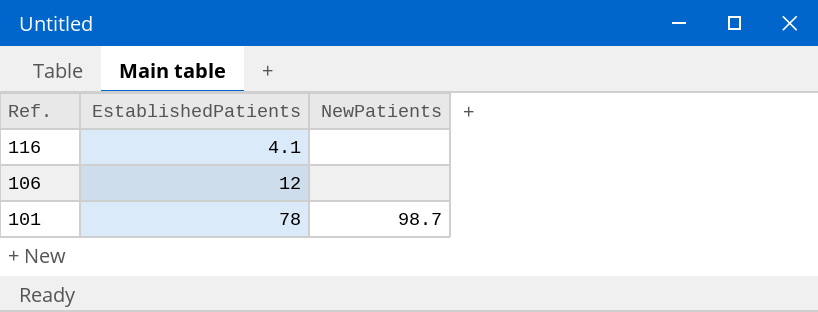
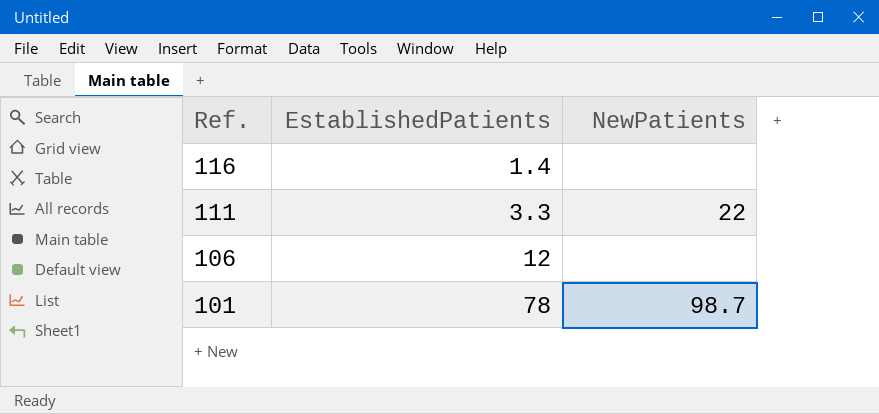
116 | EstablishedPatients: 4.1 -> 1.4
row 111: none -> 3.3 | 22

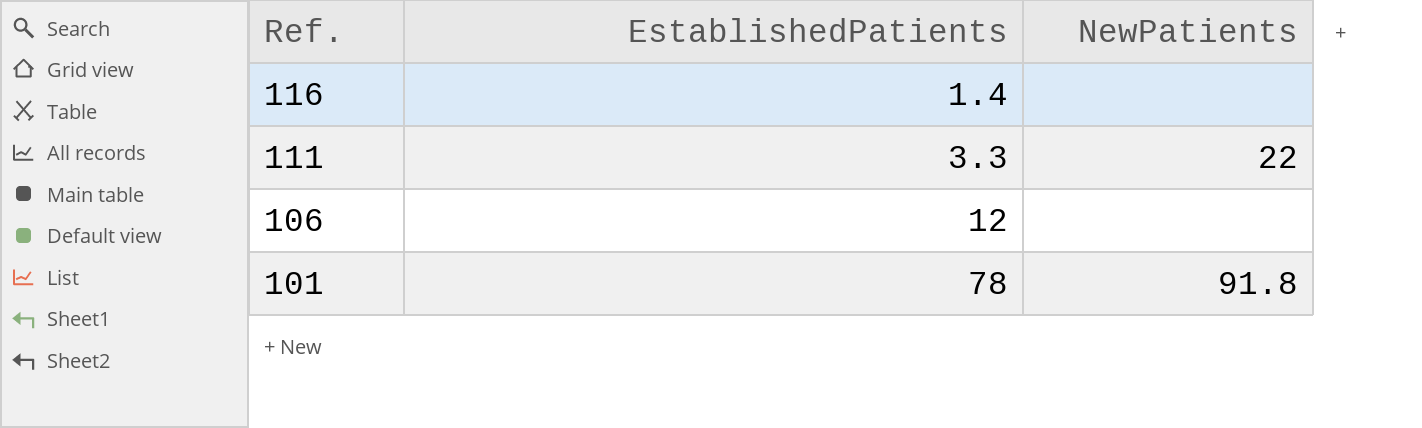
101 | NewPatients: 98.7 -> 91.8

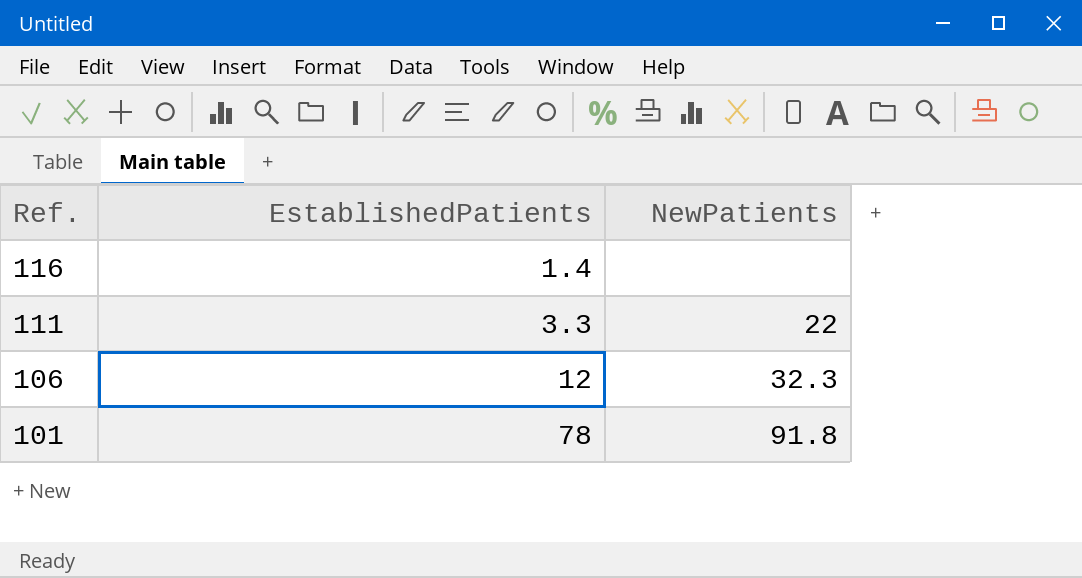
106 | NewPatients: none -> 32.3

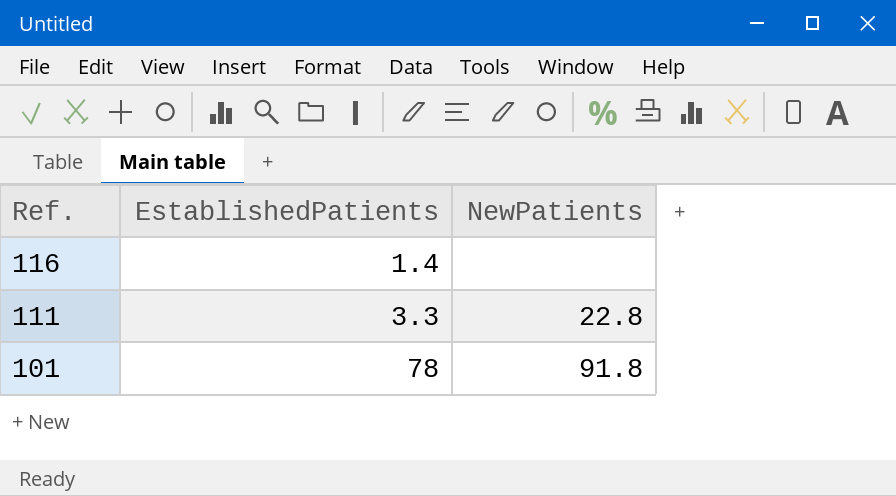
row 106: 12 | 32.3 -> none
111 | NewPatients: 22 -> 22.8

